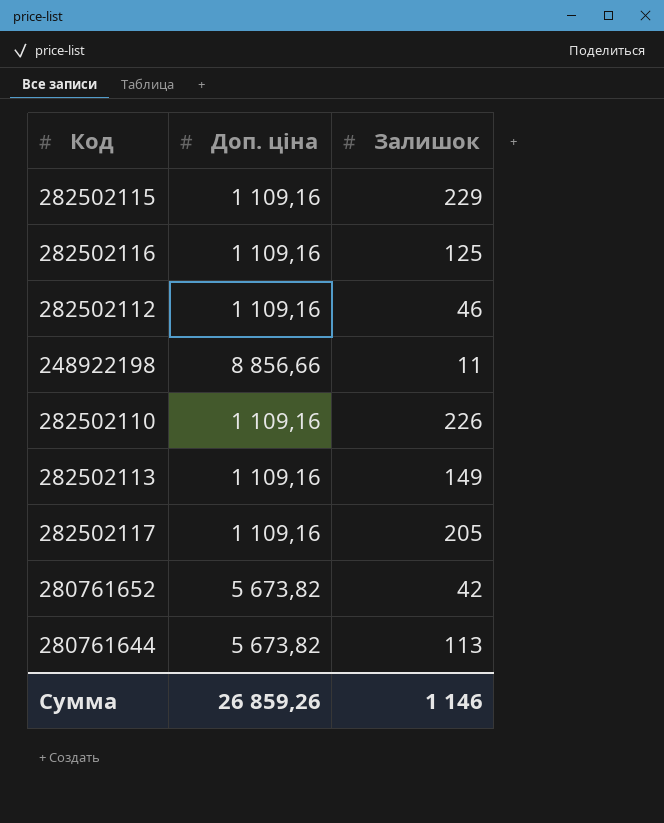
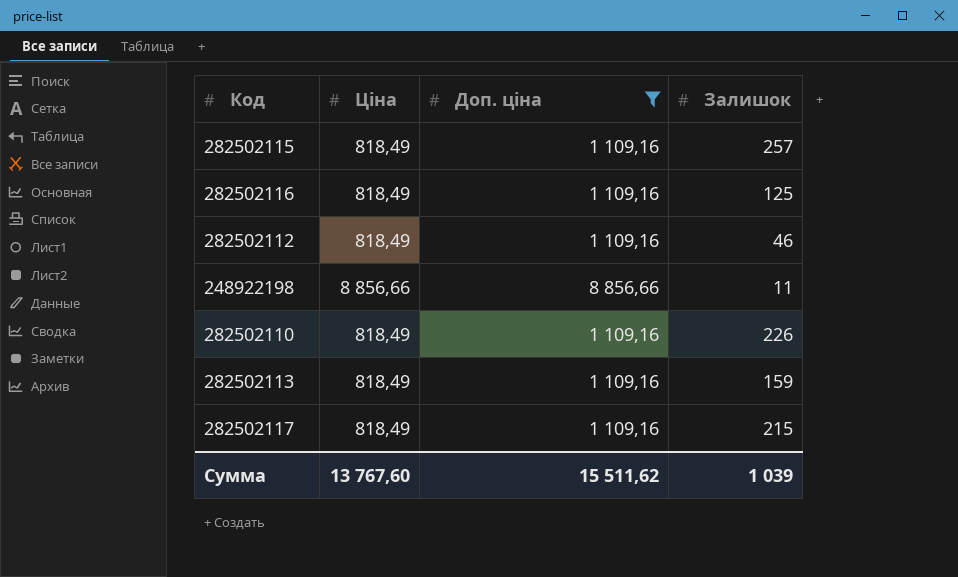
filter: none -> Доп. ціна != 5 673,82
column Ціна | position: none -> 2
282502115 | Залишок: 229 -> 257
282502113 | Залишок: 149 -> 159
282502117 | Залишок: 205 -> 215
Сумма | Доп. ціна: 26 859,26 -> 15 511,62
Сумма | Залишок: 1 146 -> 1 039

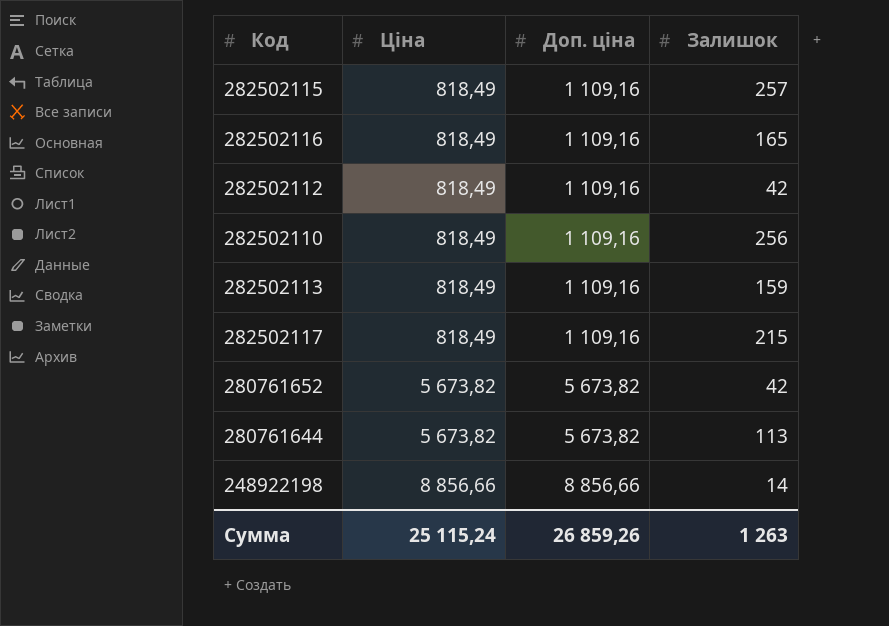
filter: Доп. ціна != 5 673,82 -> none
row order: none -> Ціна ascending
282502116 | Залишок: 125 -> 165
282502112 | Залишок: 46 -> 42
282502110 | Залишок: 226 -> 256
248922198 | Залишок: 11 -> 14
Сумма | Ціна: 13 767,60 -> 25 115,24
Сумма | Доп. ціна: 15 511,62 -> 26 859,26
Сумма | Залишок: 1 039 -> 1 263

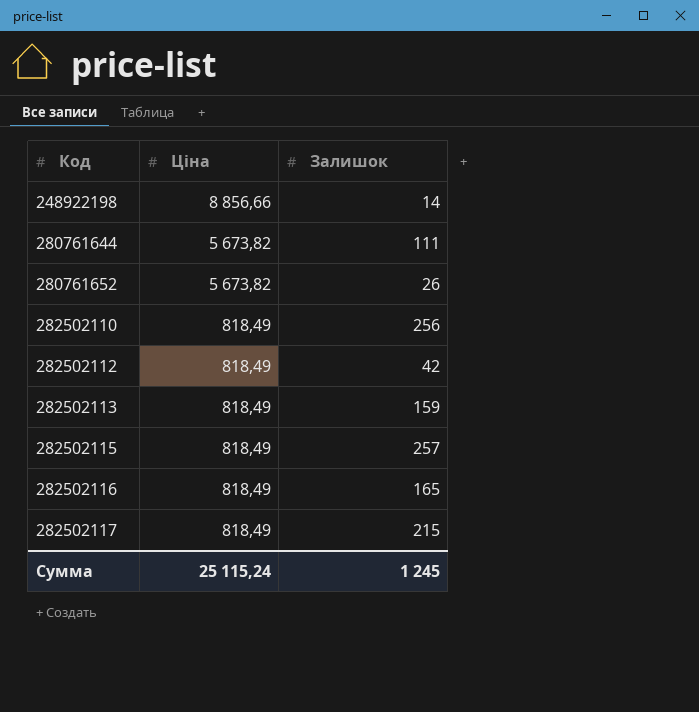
row order: Ціна ascending -> Код ascending
column Доп. ціна | position: 3 -> none
280761644 | Залишок: 113 -> 111
280761652 | Залишок: 42 -> 26
Сумма | Залишок: 1 263 -> 1 245

